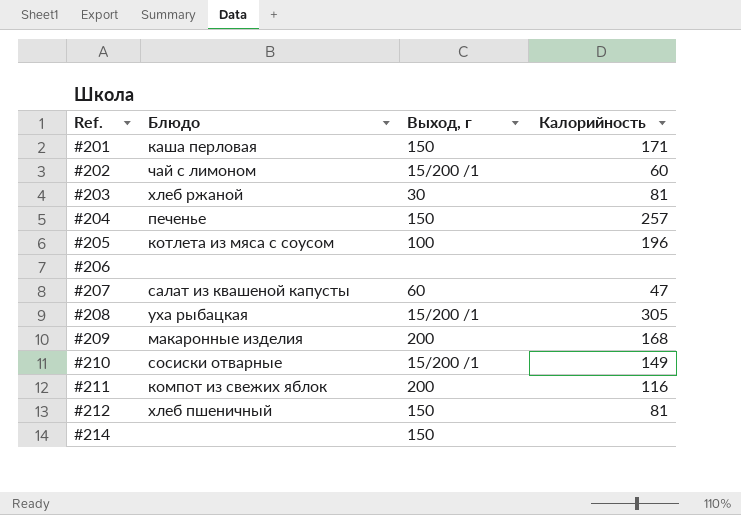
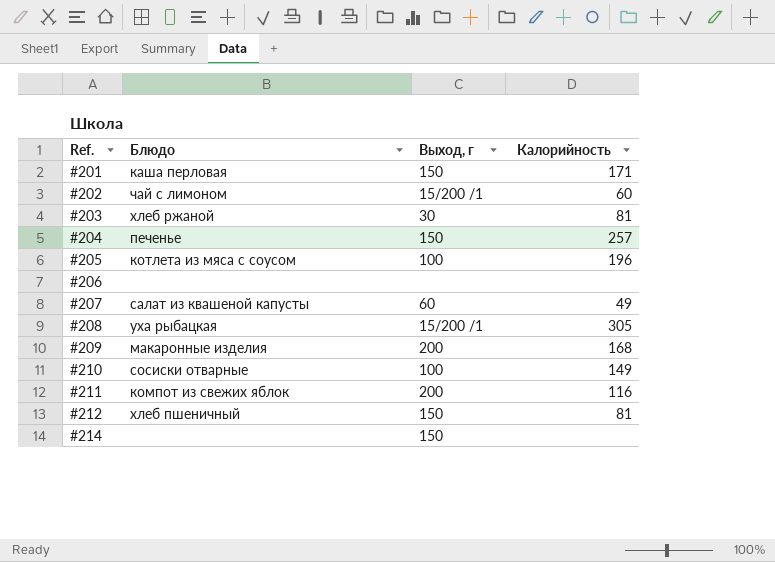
#207 | Калорийность: 47 -> 49
#210 | Выход, г: 15/200 /1 -> 100

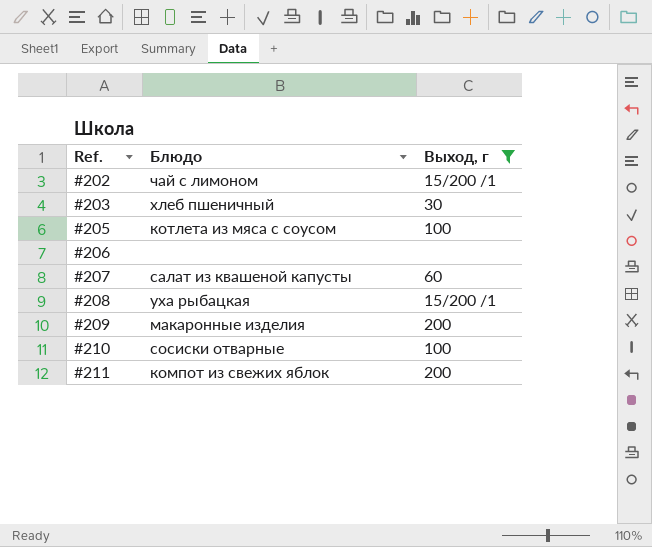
filter: none -> Выход, г != 150
column Калорийность | position: 4 -> none
#203 | Блюдо: хлеб ржаной -> хлеб пшеничный

